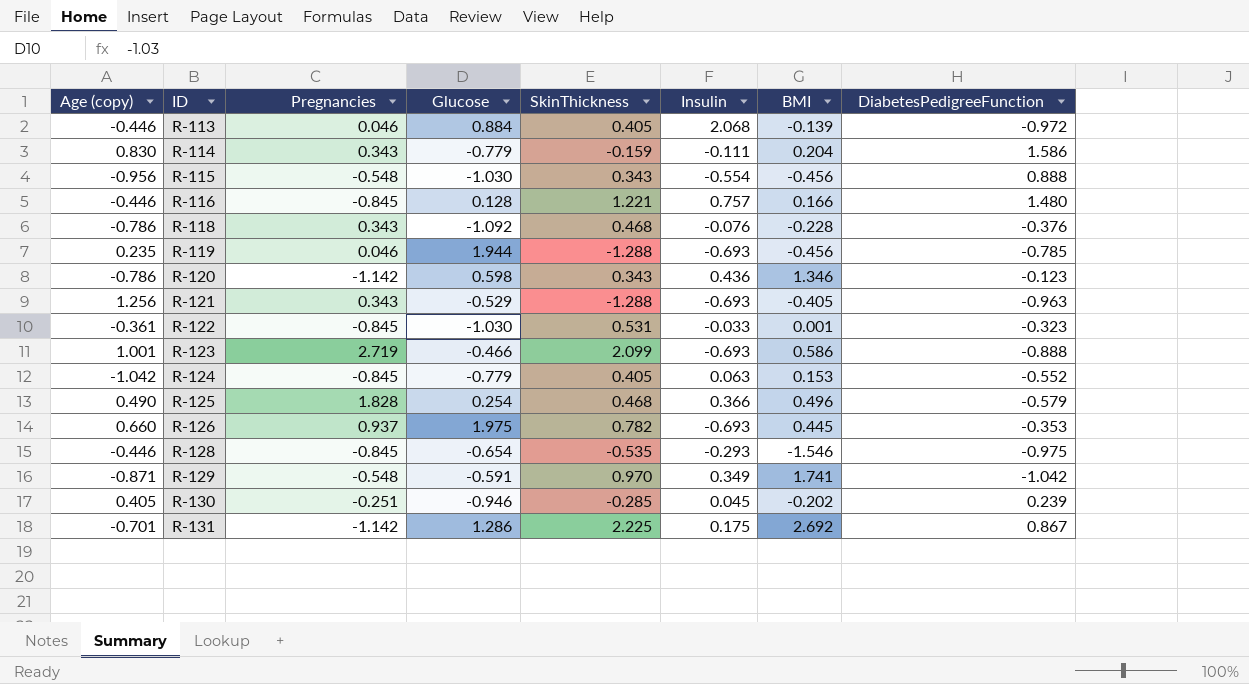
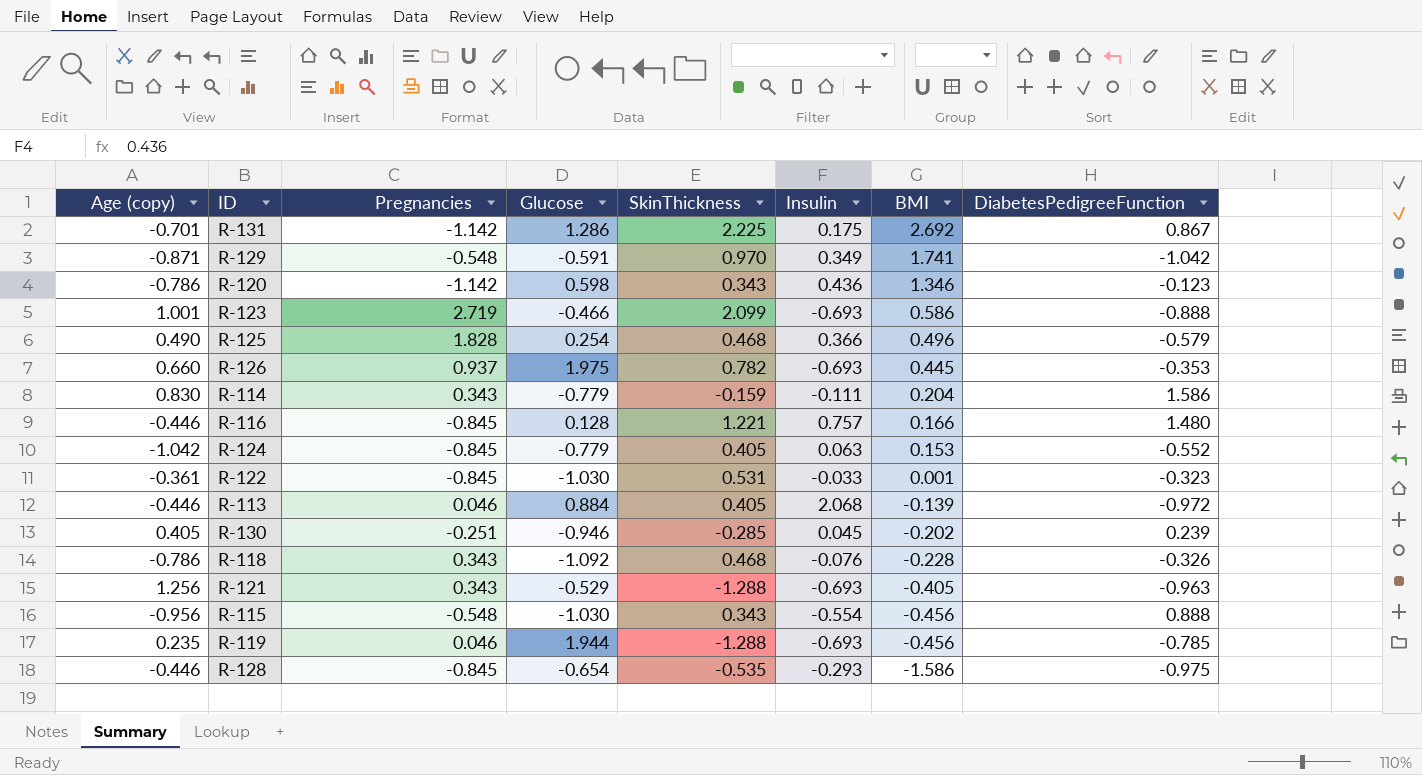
row order: ID ascending -> BMI descending
R-118 | DiabetesPedigreeFunction: -0.376 -> -0.326
R-128 | BMI: -1.546 -> -1.586

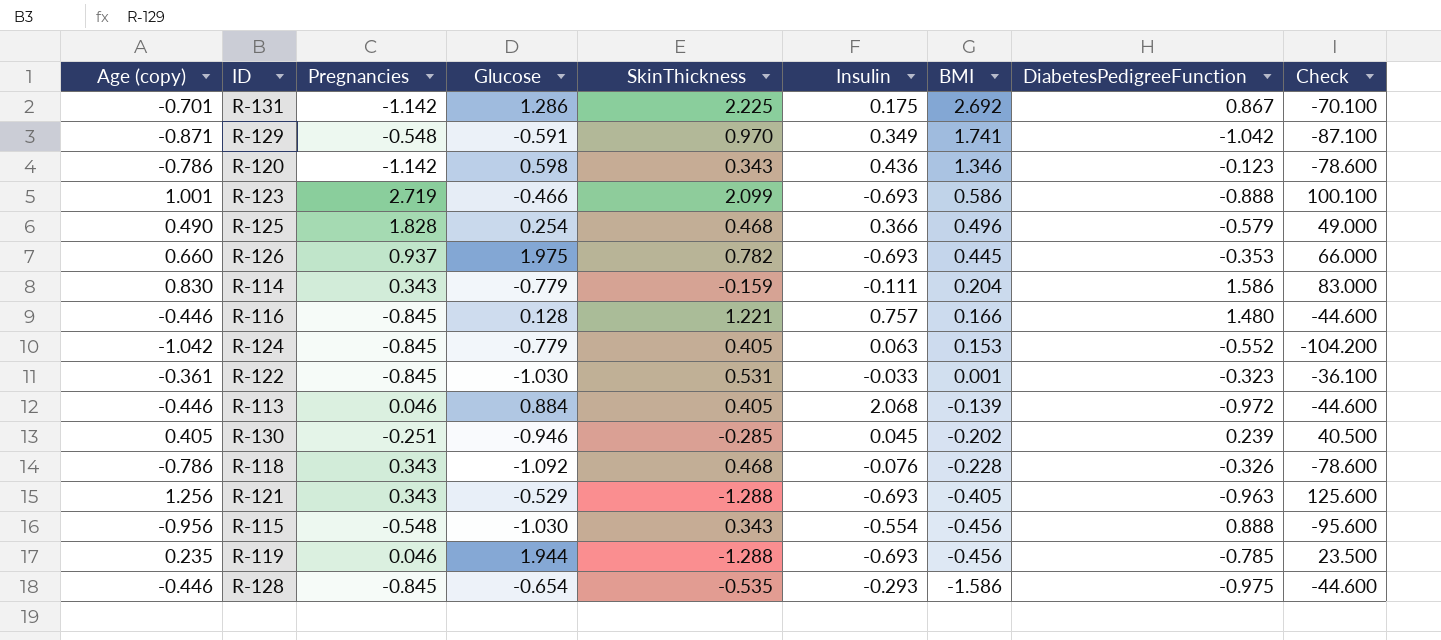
column Check | formula: none -> [Age (copy)] * 100

